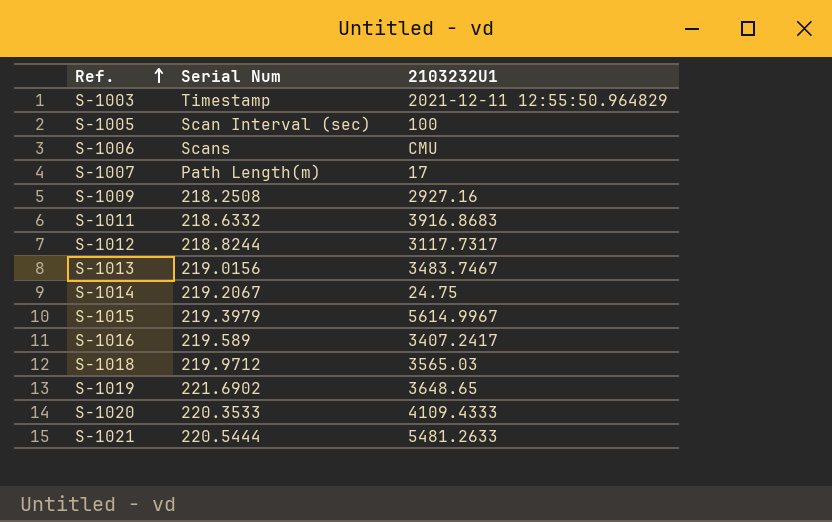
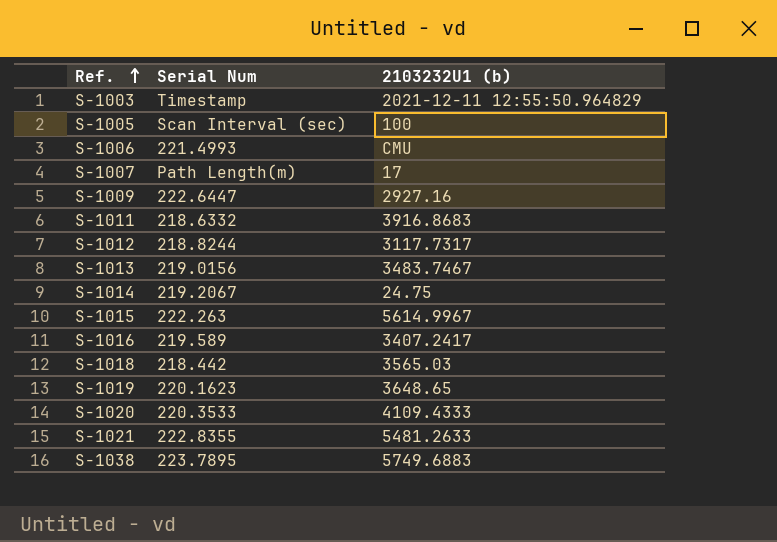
column name: 2103232U1 -> 2103232U1 (b)
S-1006 | Serial Num: Scans -> 221.4993
S-1009 | Serial Num: 218.2508 -> 222.6447
S-1015 | Serial Num: 219.3979 -> 222.263
S-1018 | Serial Num: 219.9712 -> 218.442
S-1019 | Serial Num: 221.6902 -> 220.1623
S-1021 | Serial Num: 220.5444 -> 222.8355
row S-1038: none -> 223.7895 | 5749.6883

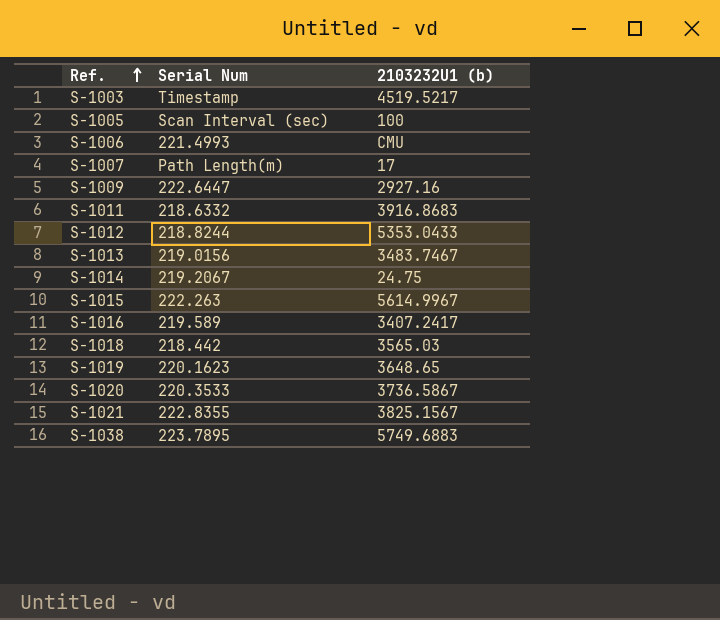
S-1003 | 2103232U1 (b): 2021-12-11 12:55:50.964829 -> 4519.5217
S-1012 | 2103232U1 (b): 3117.7317 -> 5353.0433
S-1020 | 2103232U1 (b): 4109.4333 -> 3736.5867
S-1021 | 2103232U1 (b): 5481.2633 -> 3825.1567

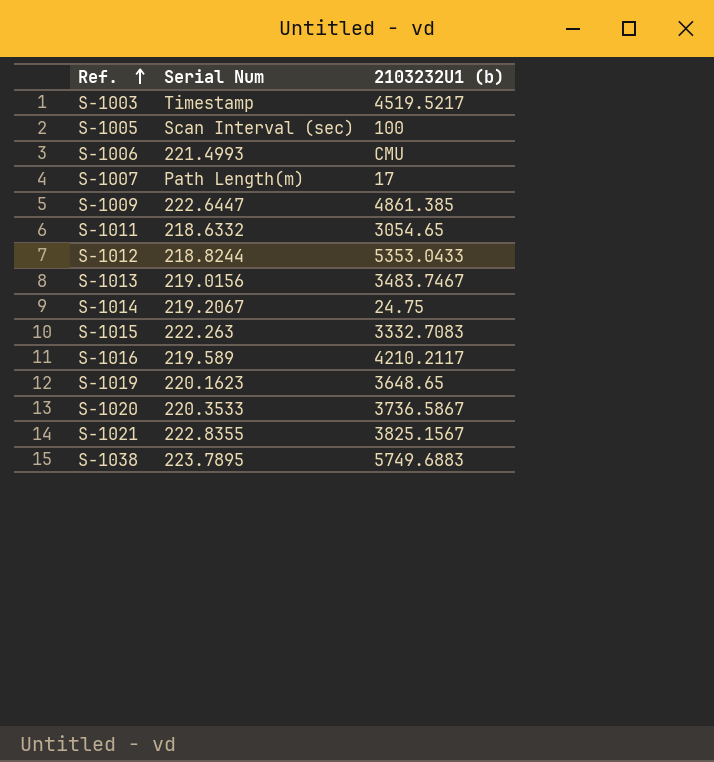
row S-1018: 218.442 | 3565.03 -> none
S-1009 | 2103232U1 (b): 2927.16 -> 4861.385
S-1011 | 2103232U1 (b): 3916.8683 -> 3054.65
S-1015 | 2103232U1 (b): 5614.9967 -> 3332.7083
S-1016 | 2103232U1 (b): 3407.2417 -> 4210.2117

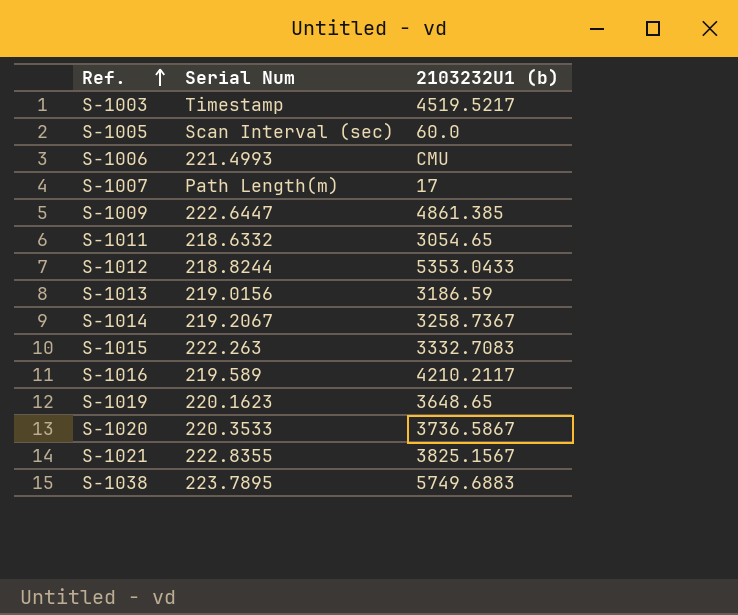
S-1005 | 2103232U1 (b): 100 -> 60.0
S-1013 | 2103232U1 (b): 3483.7467 -> 3186.59
S-1014 | 2103232U1 (b): 24.75 -> 3258.7367

